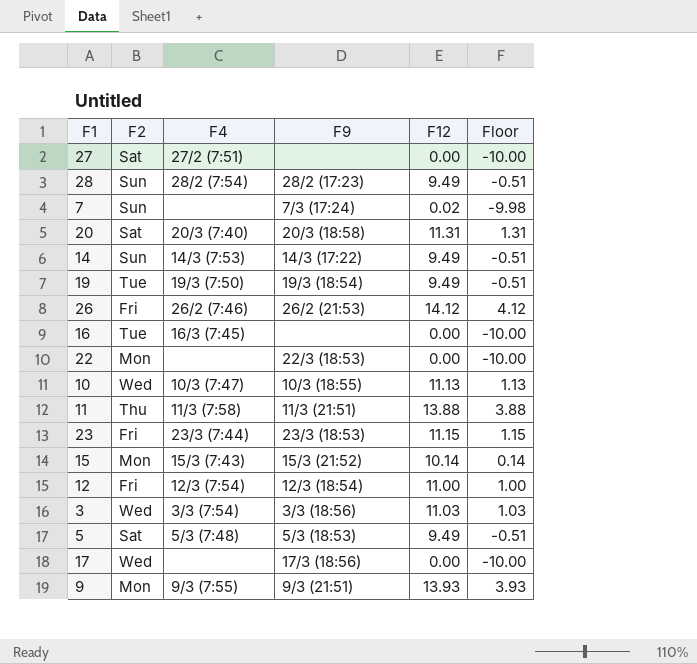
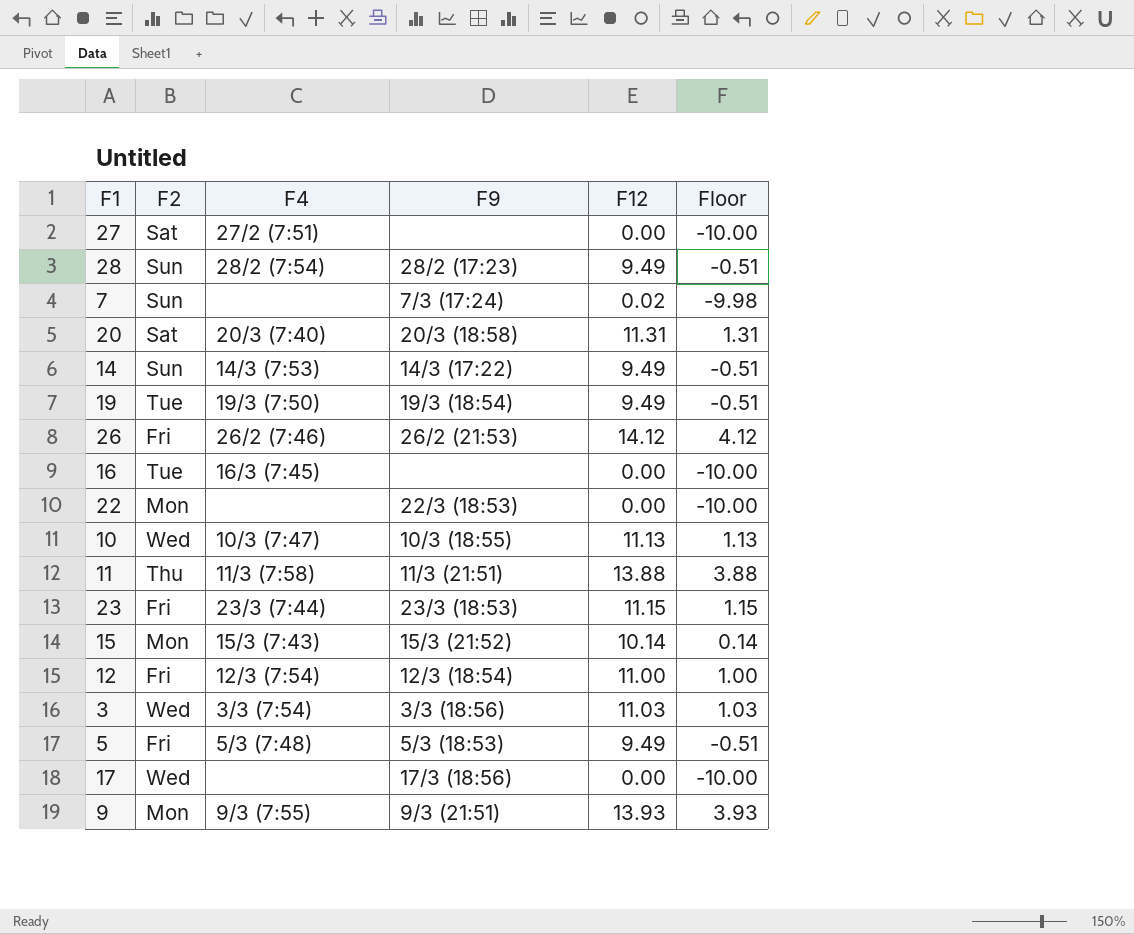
5 | F2: Sat -> Fri

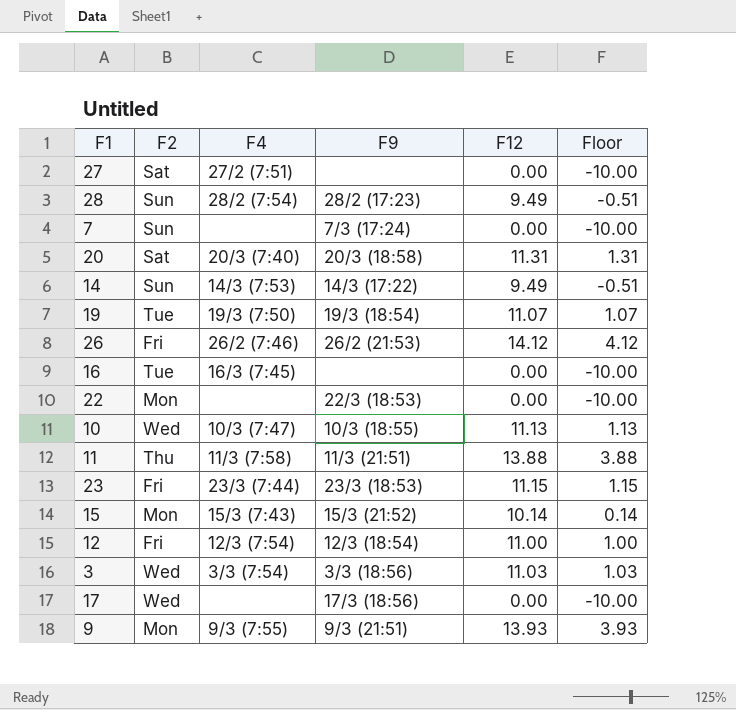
row 5: Fri | 5/3 (7:48) | 5/3 (18:53) | 9.49 | -0.51 -> none
7 | F12: 0.02 -> 0.00
7 | Floor: -9.98 -> -10.00
19 | F12: 9.49 -> 11.07
19 | Floor: -0.51 -> 1.07

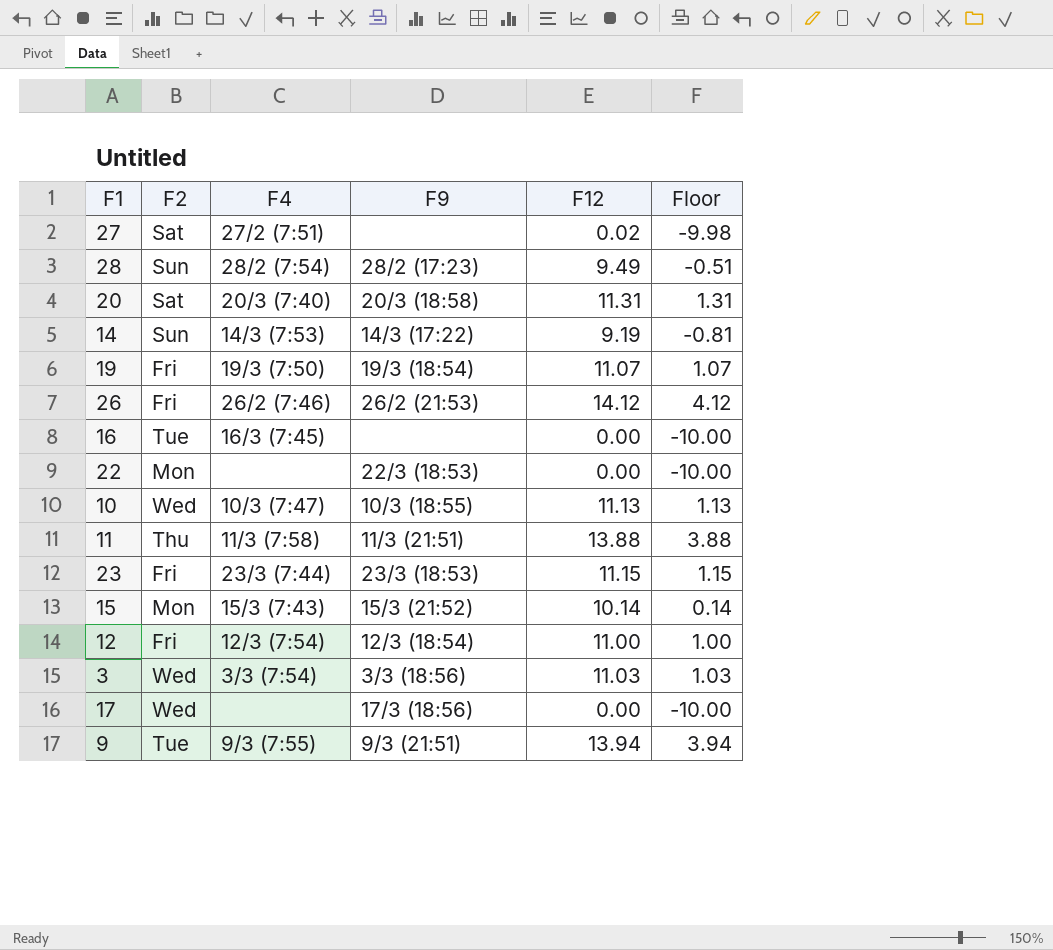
row 7: Sun | none | 7/3 (17:24) | 0.00 | -10.00 -> none
27 | F12: 0.00 -> 0.02
27 | Floor: -10.00 -> -9.98
14 | F12: 9.49 -> 9.19
14 | Floor: -0.51 -> -0.81
19 | F2: Tue -> Fri
9 | F2: Mon -> Tue
9 | F12: 13.93 -> 13.94
9 | Floor: 3.93 -> 3.94

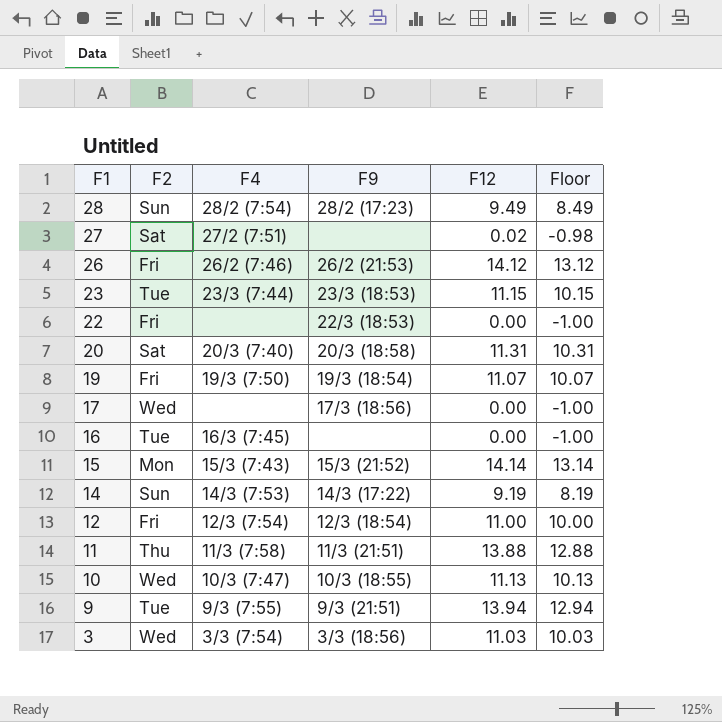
row order: none -> F1 descending
column Floor | formula: [F12] - 10 -> [F12] - 1
23 | F2: Fri -> Tue
22 | F2: Mon -> Fri
15 | F12: 10.14 -> 14.14

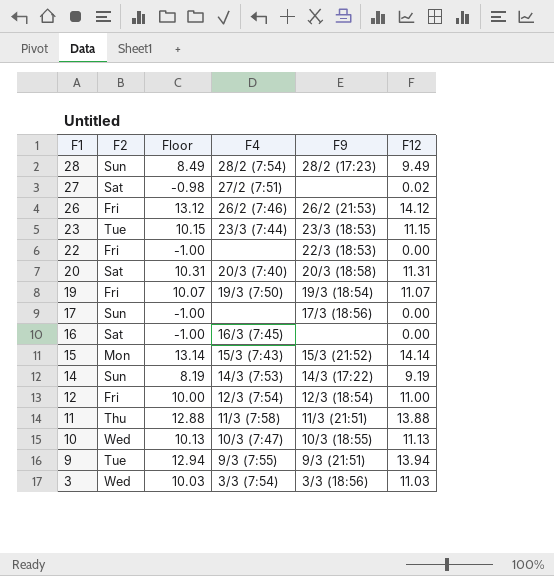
column Floor | position: 6 -> 3
17 | F2: Wed -> Sun
16 | F2: Tue -> Sat

